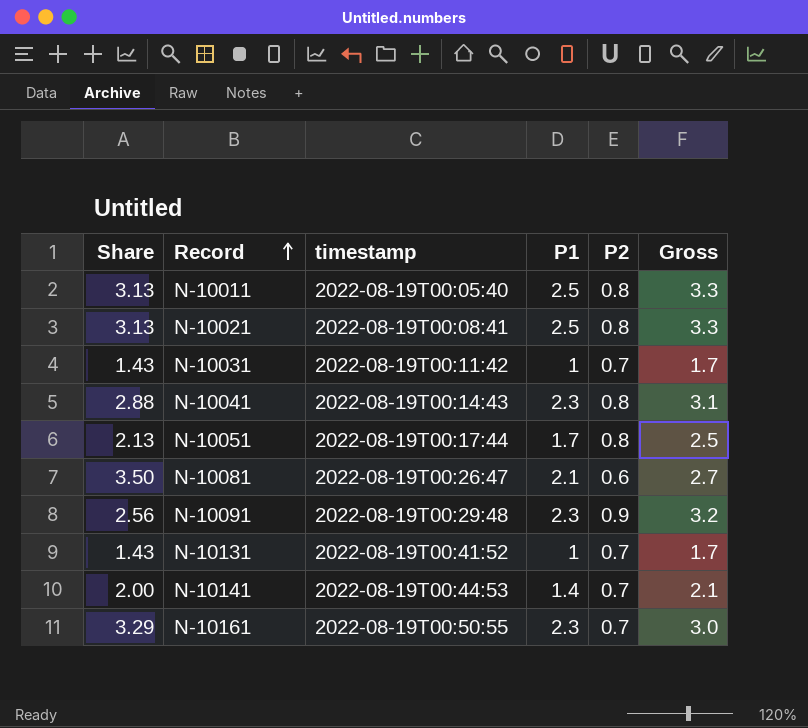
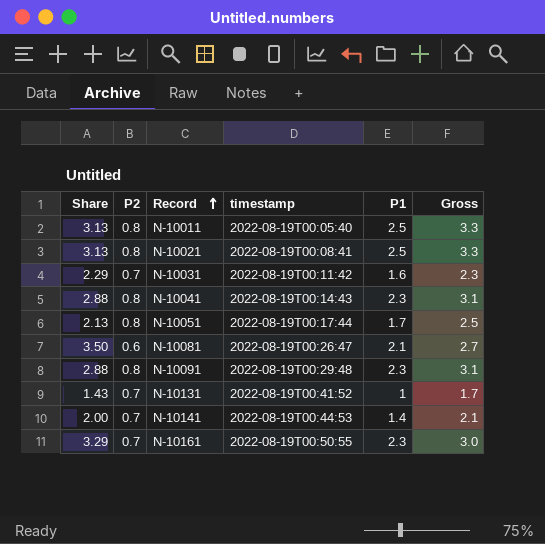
column P2 | position: 5 -> 2
N-10031 | Share: 1.43 -> 2.29
N-10031 | P1: 1 -> 1.6
N-10031 | Gross: 1.7 -> 2.3
N-10091 | Share: 2.56 -> 2.88
N-10091 | P2: 0.9 -> 0.8
N-10091 | Gross: 3.2 -> 3.1

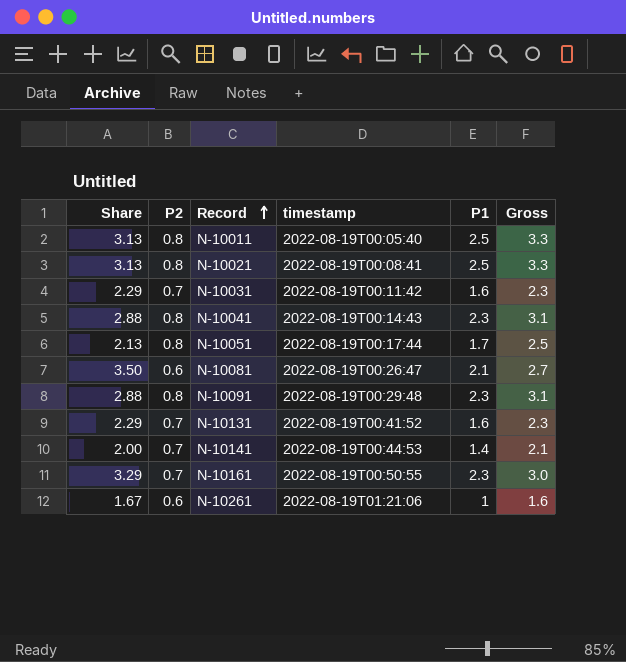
N-10131 | Share: 1.43 -> 2.29
N-10131 | P1: 1 -> 1.6
N-10131 | Gross: 1.7 -> 2.3
row N-10261: none -> 1.67 | 0.6 | 2022-08-19T01:21:06 | 1 | 1.6

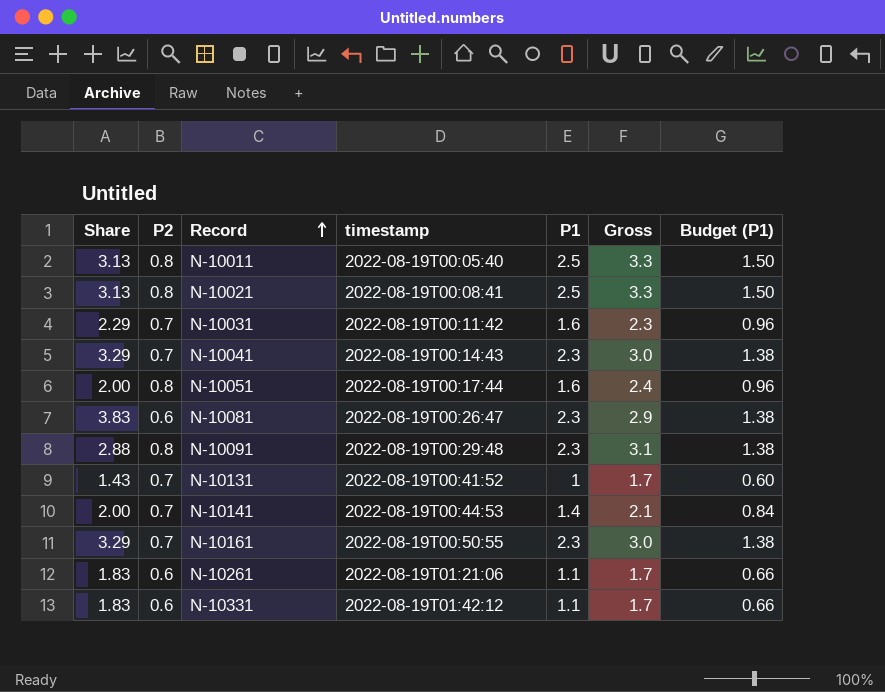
column Budget (P1) | formula: none -> [P1] * 0.6
N-10041 | Share: 2.88 -> 3.29
N-10041 | P2: 0.8 -> 0.7
N-10041 | Gross: 3.1 -> 3.0
N-10051 | Share: 2.13 -> 2.00
N-10051 | P1: 1.7 -> 1.6
N-10051 | Gross: 2.5 -> 2.4
N-10081 | Share: 3.50 -> 3.83
N-10081 | P1: 2.1 -> 2.3
N-10081 | Gross: 2.7 -> 2.9
N-10131 | Share: 2.29 -> 1.43
N-10131 | P1: 1.6 -> 1
N-10131 | Gross: 2.3 -> 1.7
N-10261 | Share: 1.67 -> 1.83
N-10261 | P1: 1 -> 1.1
N-10261 | Gross: 1.6 -> 1.7
row N-10331: none -> 1.83 | 0.6 | 2022-08-19T01:42:12 | 1.1 | 1.7 | 0.66

